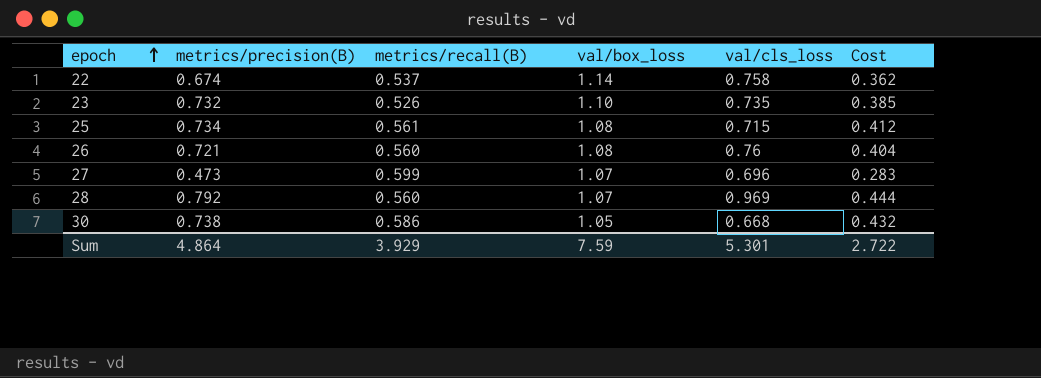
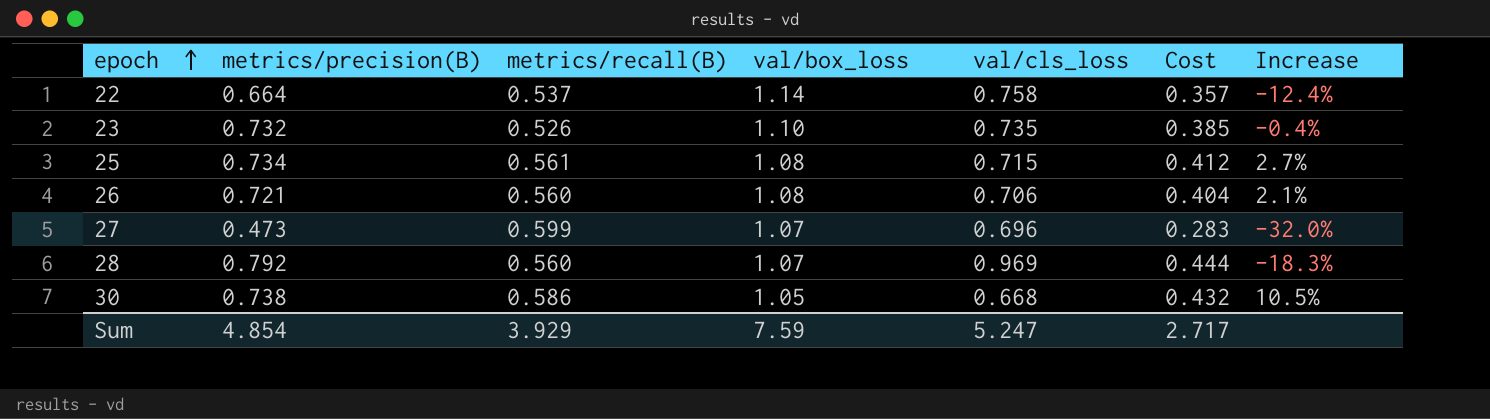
column Increase | formula: none -> ([metrics/precision(B)] - [val/cls_loss]) / [val/cls_loss]
22 | metrics/precision(B): 0.674 -> 0.664
22 | Cost: 0.362 -> 0.357
26 | val/cls_loss: 0.76 -> 0.706
Sum | metrics/precision(B): 4.864 -> 4.854
Sum | val/cls_loss: 5.301 -> 5.247
Sum | Cost: 2.722 -> 2.717

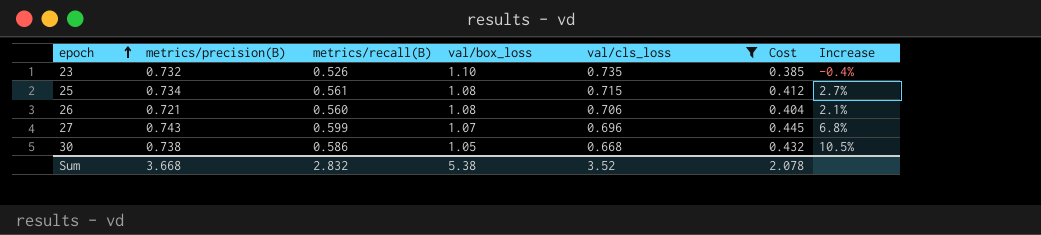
filter: none -> val/cls_loss <= 0.735
27 | metrics/precision(B): 0.473 -> 0.743
27 | Cost: 0.283 -> 0.445
27 | Increase: -32.0% -> 6.8%
Sum | metrics/precision(B): 4.854 -> 3.668
Sum | metrics/recall(B): 3.929 -> 2.832
Sum | val/box_loss: 7.59 -> 5.38
Sum | val/cls_loss: 5.247 -> 3.52
Sum | Cost: 2.717 -> 2.078

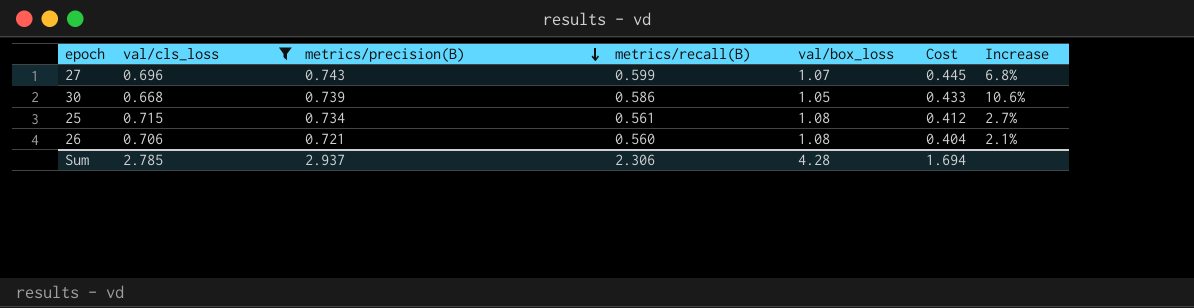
row order: epoch ascending -> metrics/precision(B) descending
column val/cls_loss | position: 5 -> 2
row 23: 0.732 | 0.526 | 1.10 | 0.735 | 0.385 | -0.4% -> none
30 | metrics/precision(B): 0.738 -> 0.739
30 | Cost: 0.432 -> 0.433
30 | Increase: 10.5% -> 10.6%
Sum | val/cls_loss: 3.52 -> 2.785
Sum | metrics/precision(B): 3.668 -> 2.937
Sum | metrics/recall(B): 2.832 -> 2.306
Sum | val/box_loss: 5.38 -> 4.28
Sum | Cost: 2.078 -> 1.694

